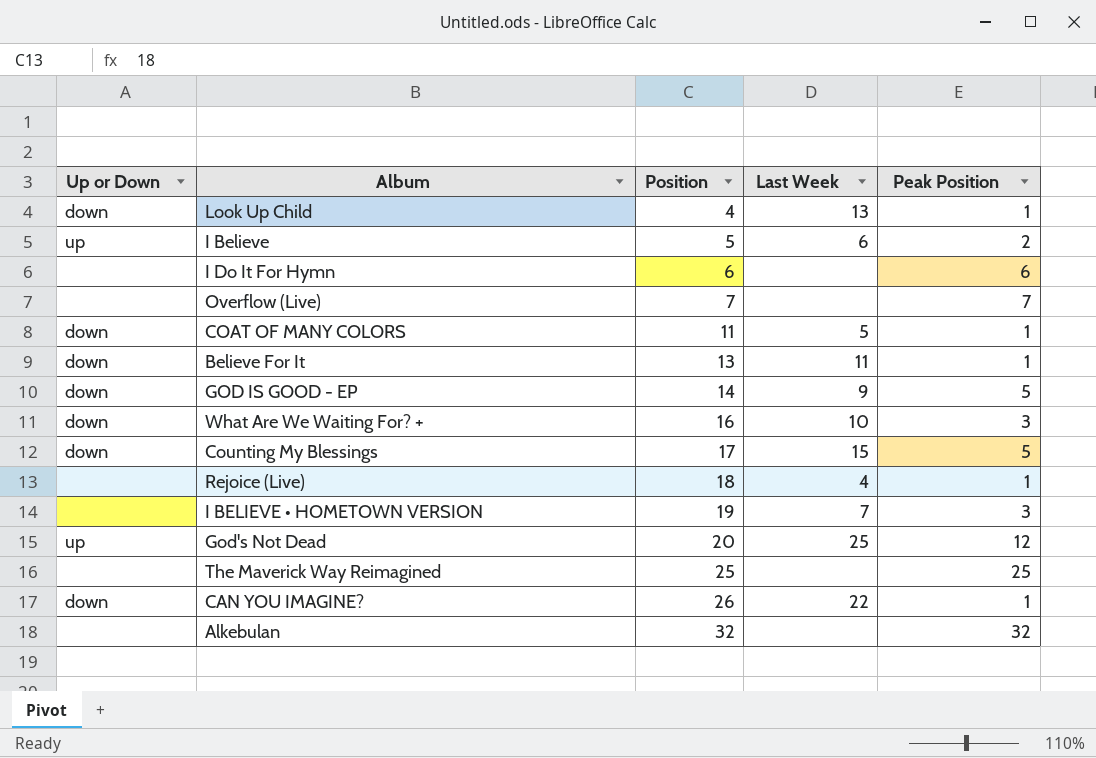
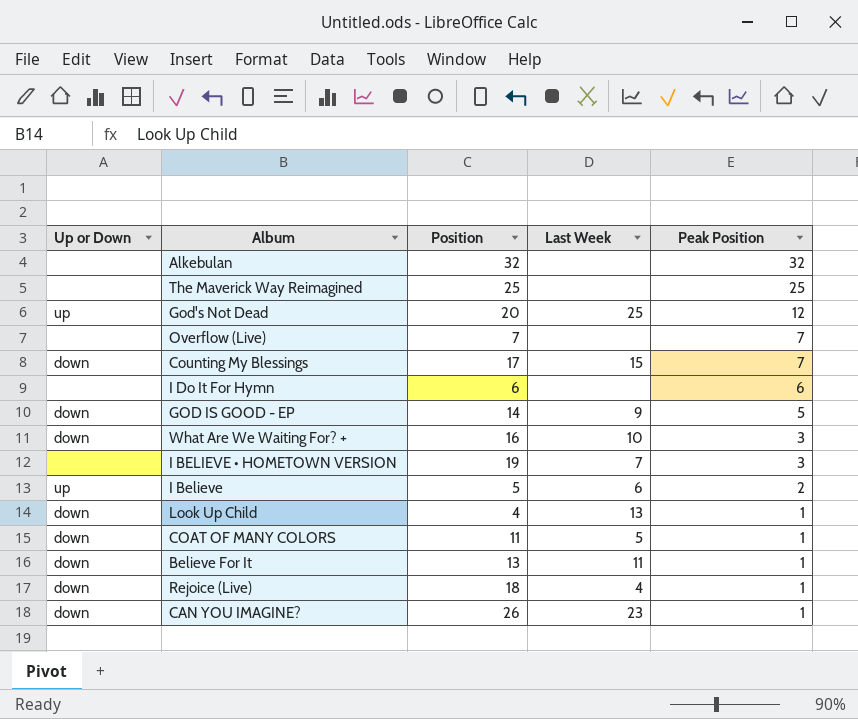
row order: Position ascending -> Peak Position descending
Counting My Blessings | Peak Position: 5 -> 7
Rejoice (Live) | Up or Down: none -> down
CAN YOU IMAGINE? | Last Week: 22 -> 23

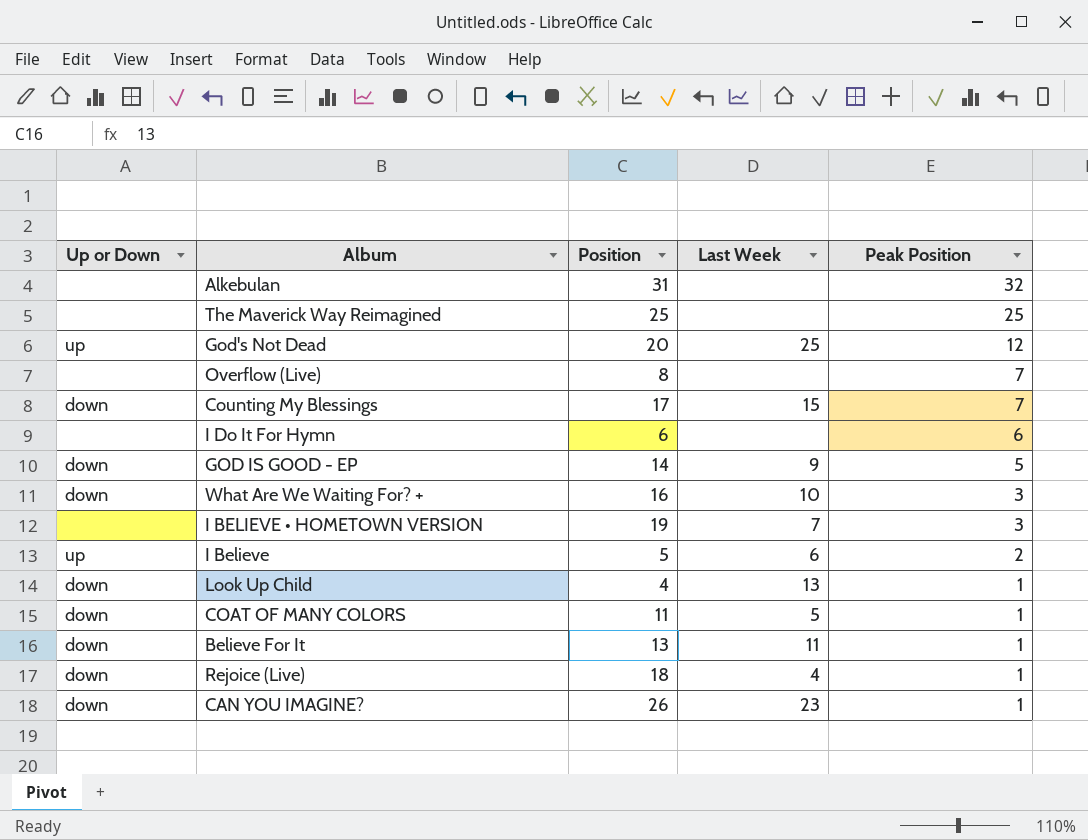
Alkebulan | Position: 32 -> 31
Overflow (Live) | Position: 7 -> 8

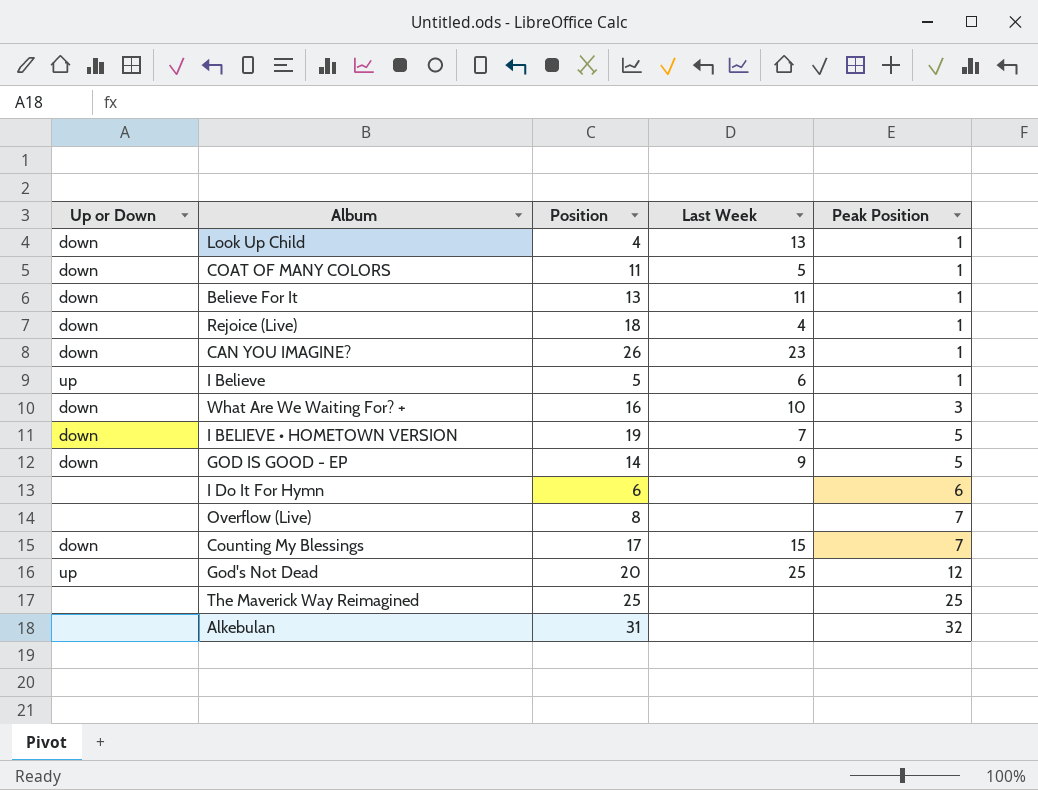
row order: Peak Position descending -> Peak Position ascending
I Believe | Peak Position: 2 -> 1
I BELIEVE • HOMETOWN VERSION | Up or Down: none -> down
I BELIEVE • HOMETOWN VERSION | Peak Position: 3 -> 5

